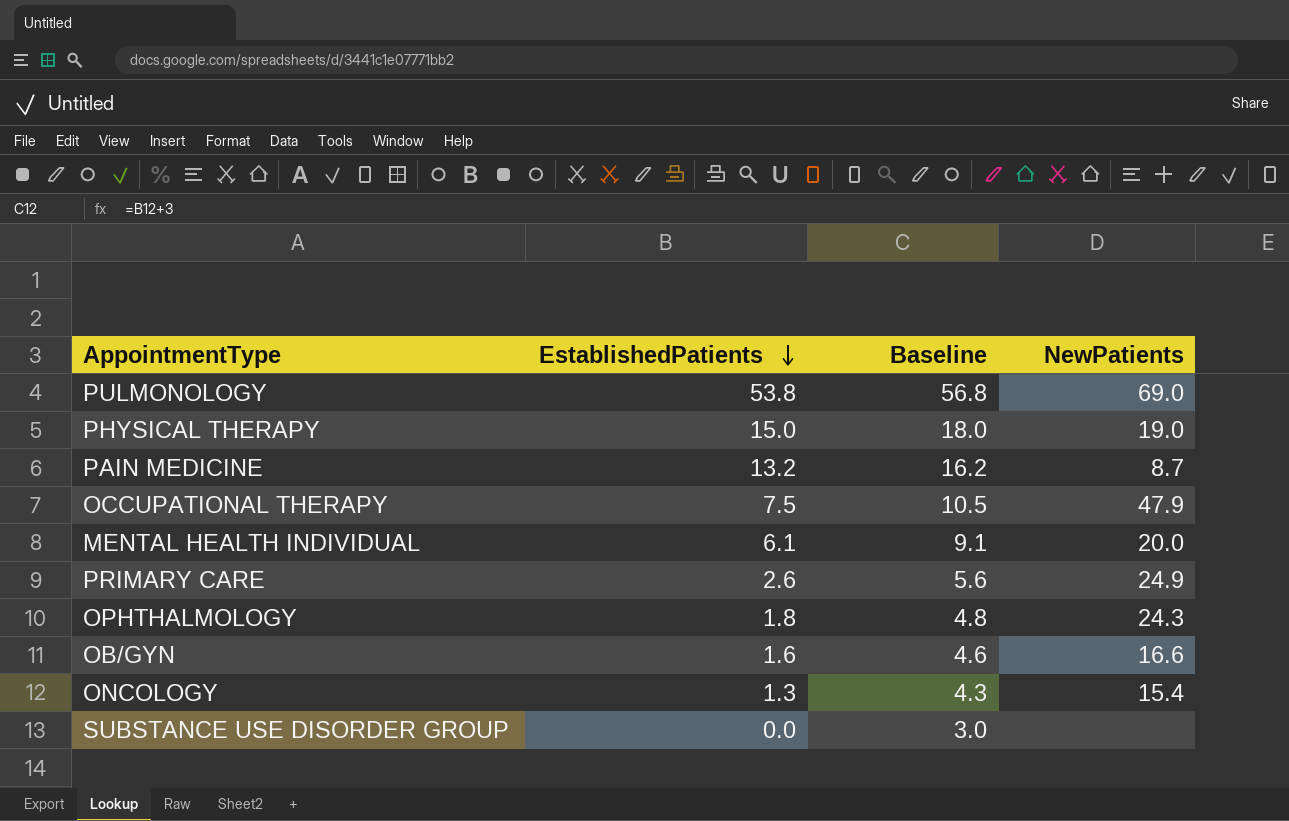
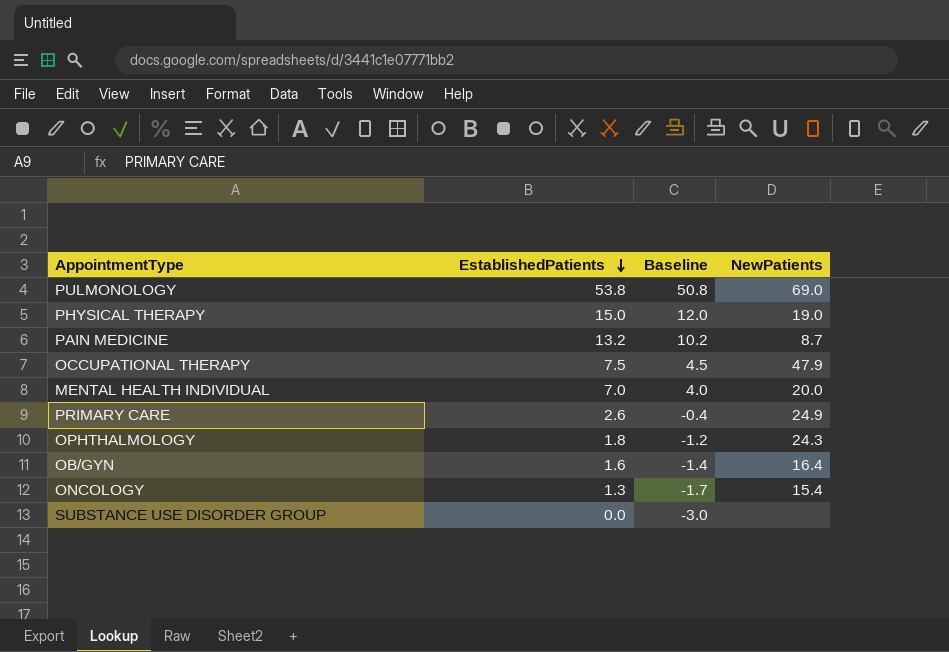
column Baseline | formula: [EstablishedPatients] + 3 -> [EstablishedPatients] - 3
MENTAL HEALTH INDIVIDUAL | EstablishedPatients: 6.1 -> 7.0
OB/GYN | NewPatients: 16.6 -> 16.4

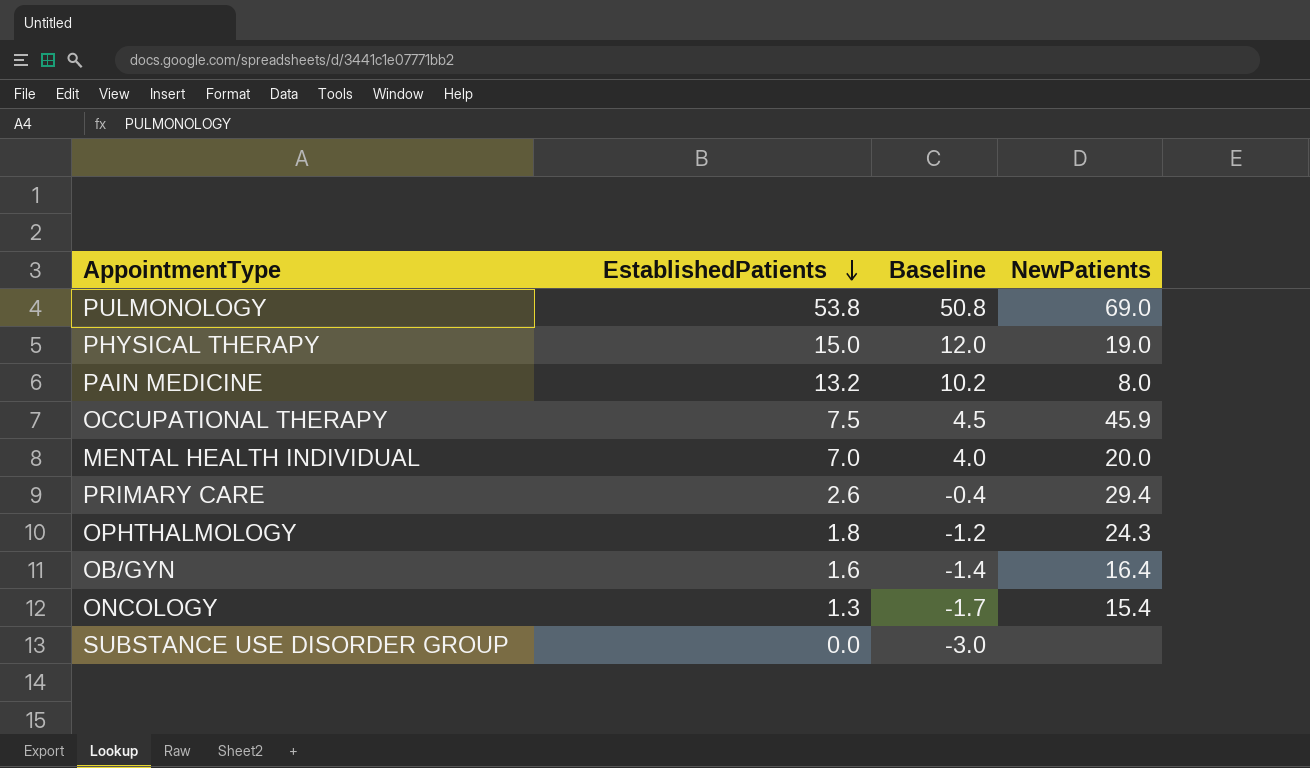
PAIN MEDICINE | NewPatients: 8.7 -> 8.0
OCCUPATIONAL THERAPY | NewPatients: 47.9 -> 45.9
PRIMARY CARE | NewPatients: 24.9 -> 29.4

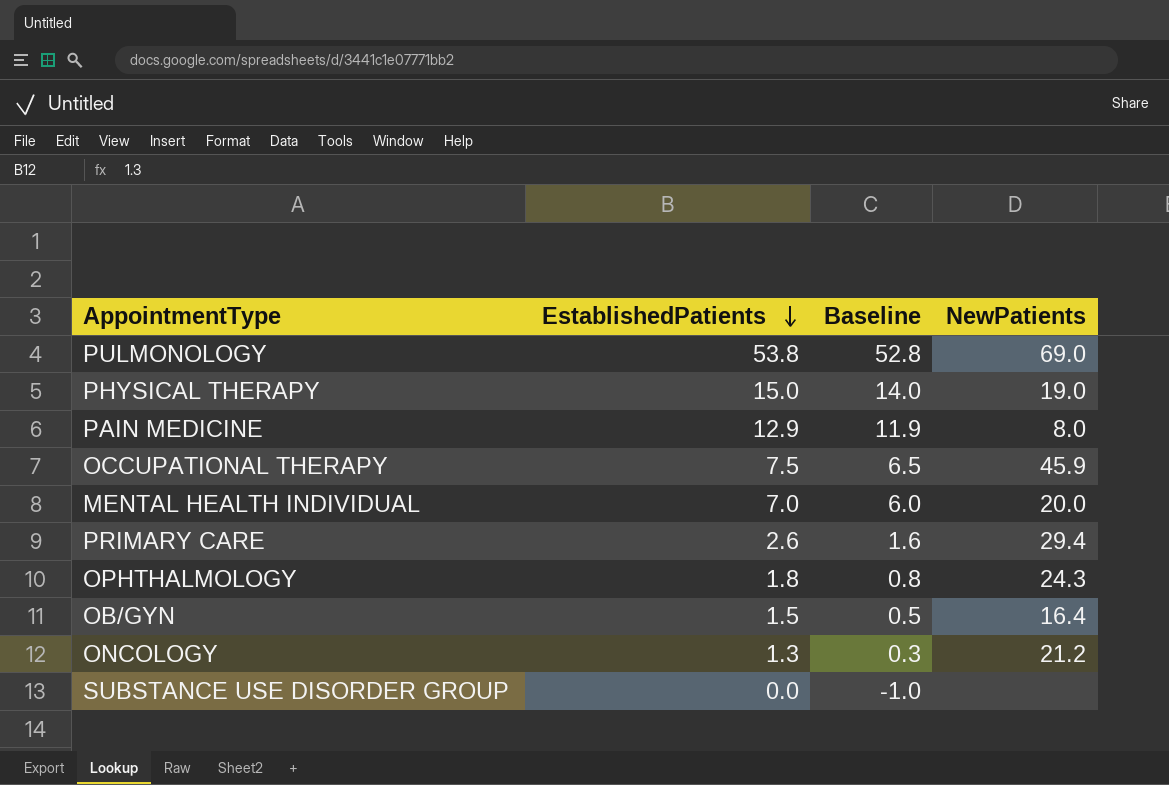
column Baseline | formula: [EstablishedPatients] - 3 -> [EstablishedPatients] - 1
PAIN MEDICINE | EstablishedPatients: 13.2 -> 12.9
OB/GYN | EstablishedPatients: 1.6 -> 1.5
ONCOLOGY | NewPatients: 15.4 -> 21.2

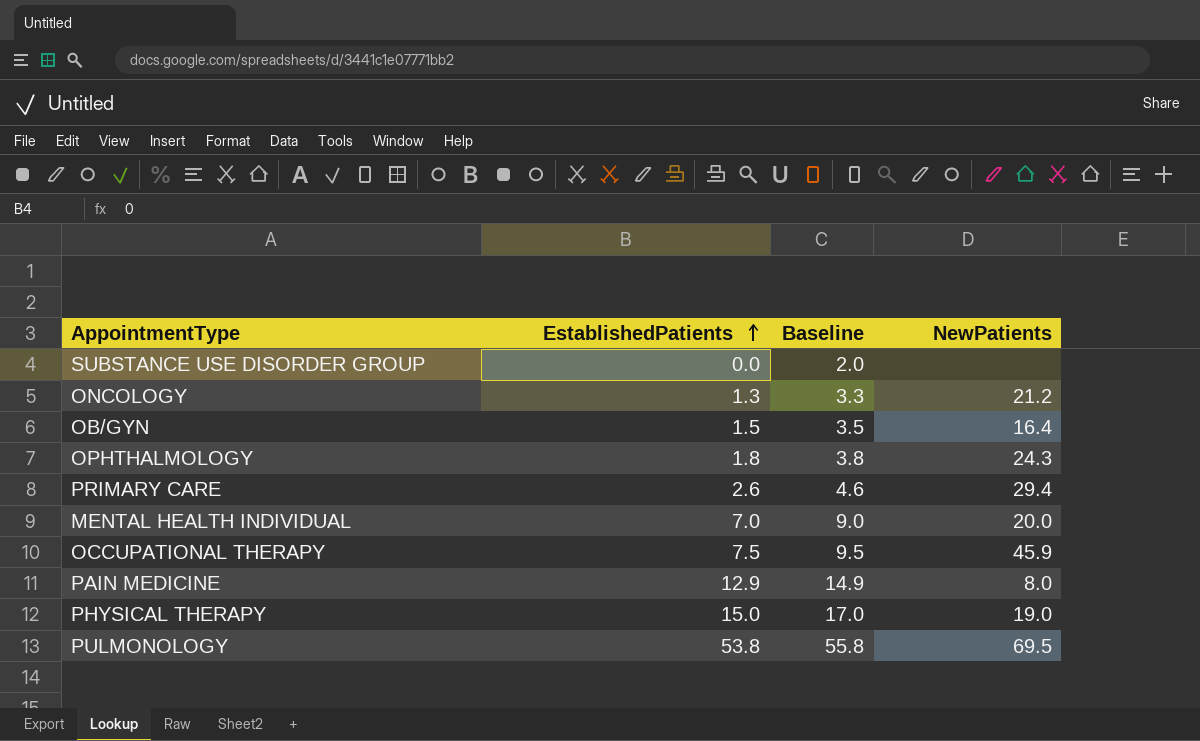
row order: EstablishedPatients descending -> EstablishedPatients ascending
column Baseline | formula: [EstablishedPatients] - 1 -> [EstablishedPatients] + 2
PULMONOLOGY | NewPatients: 69.0 -> 69.5

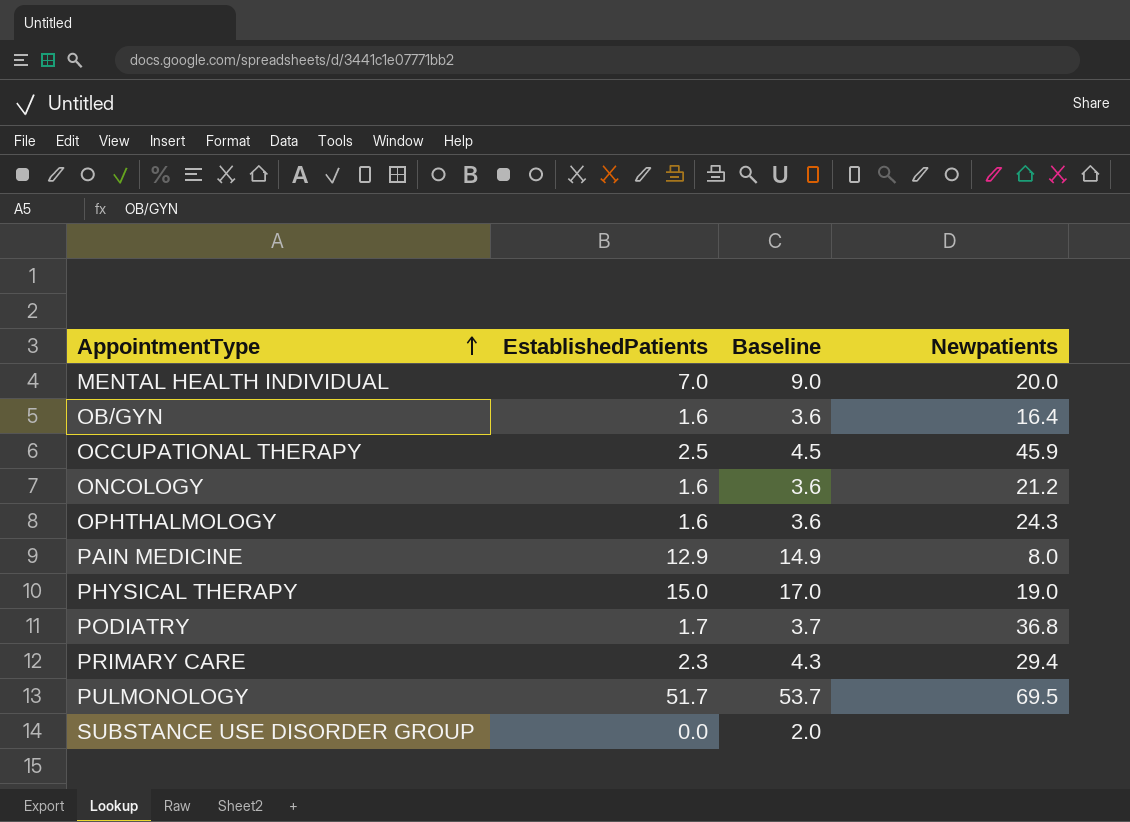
row order: EstablishedPatients ascending -> AppointmentType ascending
column name: NewPatients -> Newpatients
OB/GYN | EstablishedPatients: 1.5 -> 1.6
OB/GYN | Baseline: 3.5 -> 3.6
OCCUPATIONAL THERAPY | EstablishedPatients: 7.5 -> 2.5
OCCUPATIONAL THERAPY | Baseline: 9.5 -> 4.5
ONCOLOGY | EstablishedPatients: 1.3 -> 1.6
ONCOLOGY | Baseline: 3.3 -> 3.6
OPHTHALMOLOGY | EstablishedPatients: 1.8 -> 1.6
OPHTHALMOLOGY | Baseline: 3.8 -> 3.6
row PODIATRY: none -> 1.7 | 3.7 | 36.8
PRIMARY CARE | EstablishedPatients: 2.6 -> 2.3
PRIMARY CARE | Baseline: 4.6 -> 4.3
PULMONOLOGY | EstablishedPatients: 53.8 -> 51.7
PULMONOLOGY | Baseline: 55.8 -> 53.7

